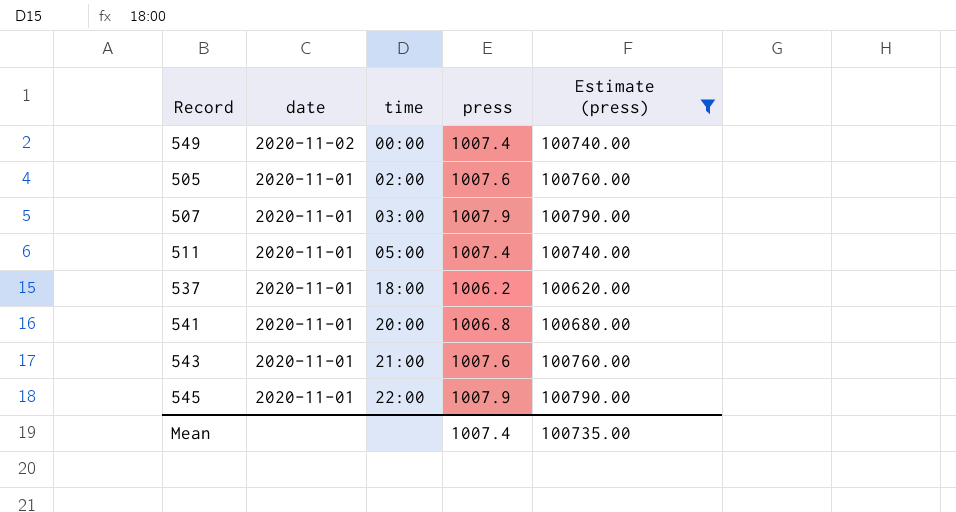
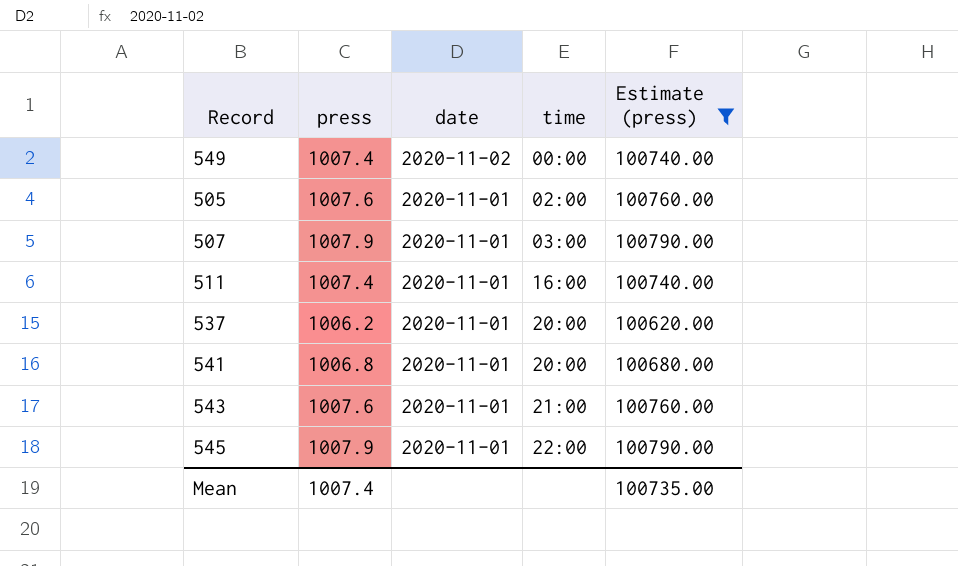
column press | position: 4 -> 2
511 | time: 05:00 -> 16:00
537 | time: 18:00 -> 20:00

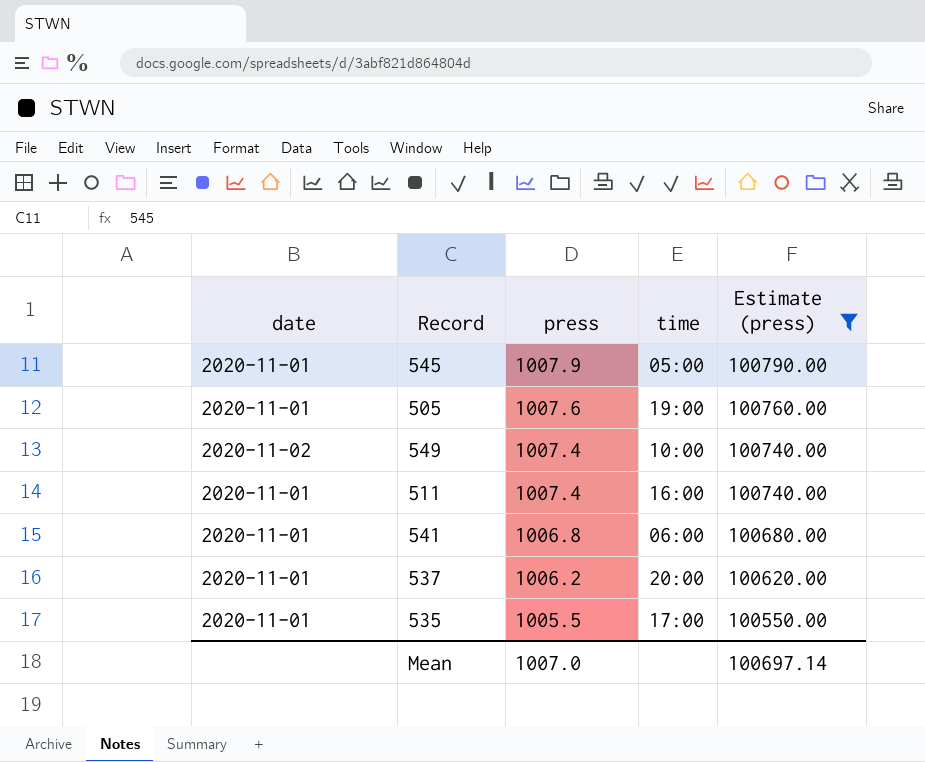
row order: date descending -> press descending
column date | position: 3 -> 1
row 507: 1007.9 | 2020-11-01 | 03:00 | 100790.00 -> none
row 543: 1007.6 | 2020-11-01 | 21:00 | 100760.00 -> none
545 | time: 22:00 -> 05:00
505 | time: 02:00 -> 19:00
549 | time: 00:00 -> 10:00
541 | time: 20:00 -> 06:00
row 535: none -> 2020-11-01 | 1005.5 | 17:00 | 100550.00
Mean | press: 1007.4 -> 1007.0
Mean | Estimate (press): 100735.00 -> 100697.14

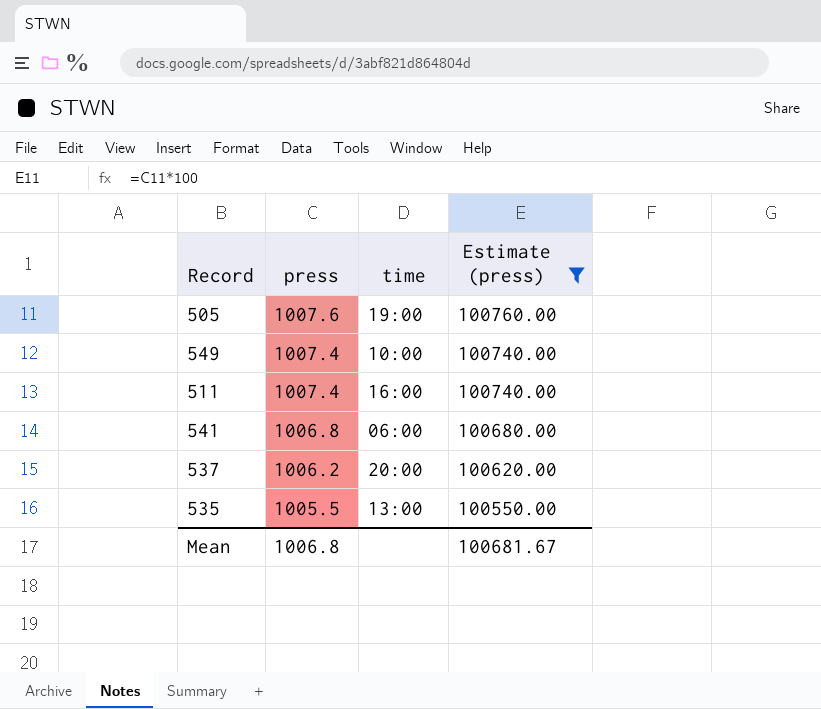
column date | position: 1 -> none
row 545: 2020-11-01 | 1007.9 | 05:00 | 100790.00 -> none
535 | time: 17:00 -> 13:00
Mean | press: 1007.0 -> 1006.8
Mean | Estimate (press): 100697.14 -> 100681.67

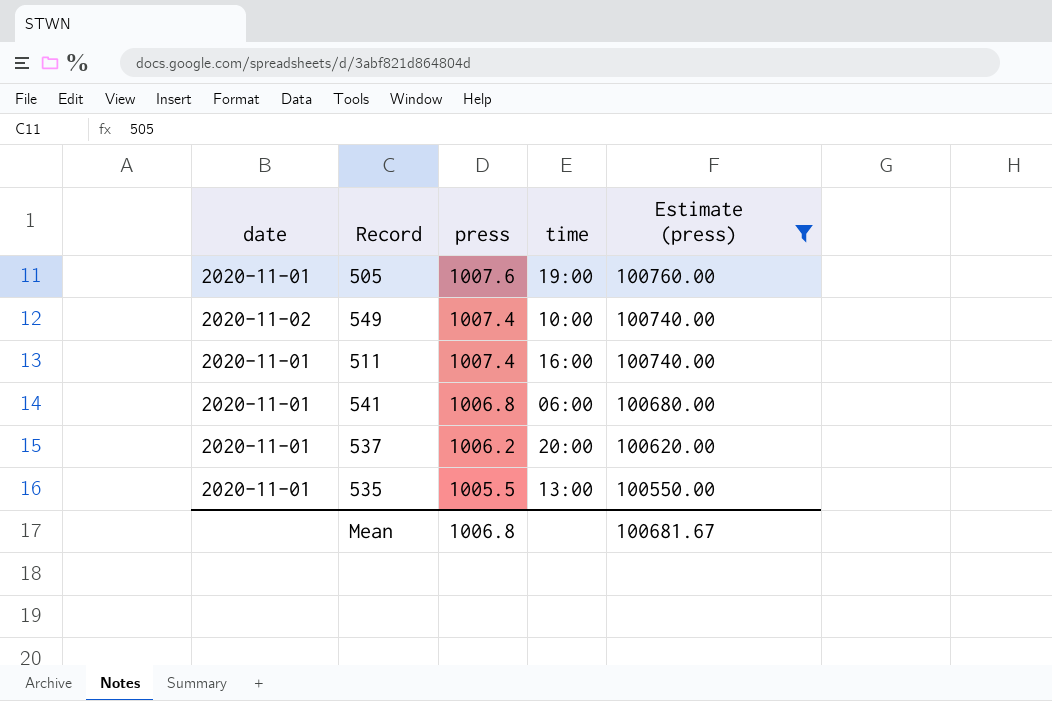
column date | position: none -> 1

